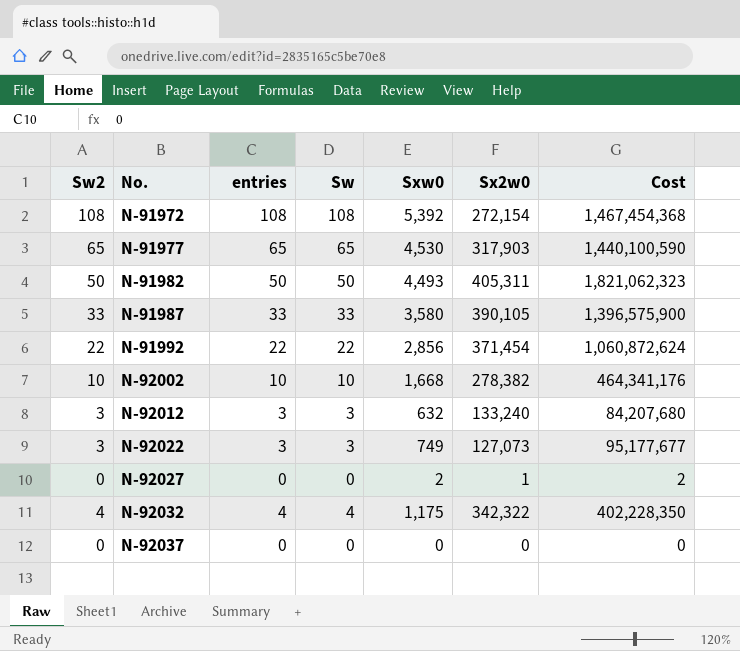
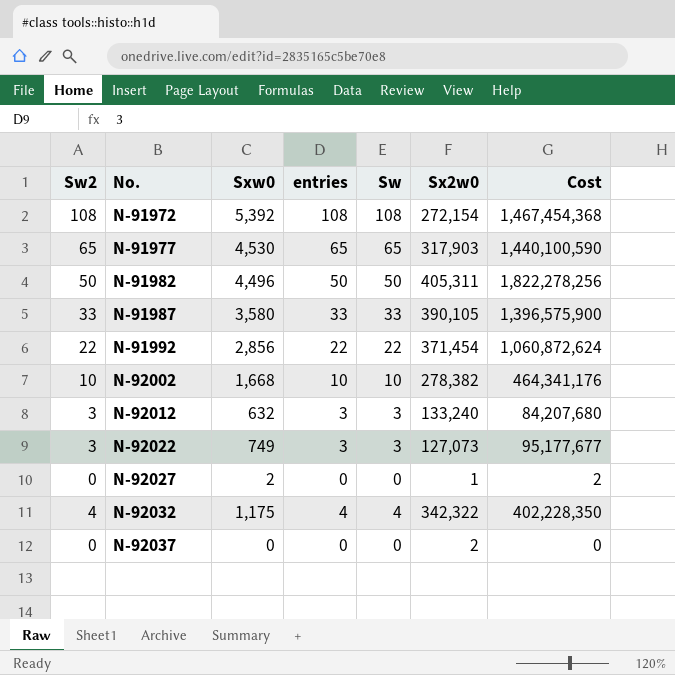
column Sxw0 | position: 5 -> 3
N-91982 | Sxw0: 4,493 -> 4,496
N-91982 | Cost: 1,821,062,323 -> 1,822,278,256
N-92037 | Sx2w0: 0 -> 2

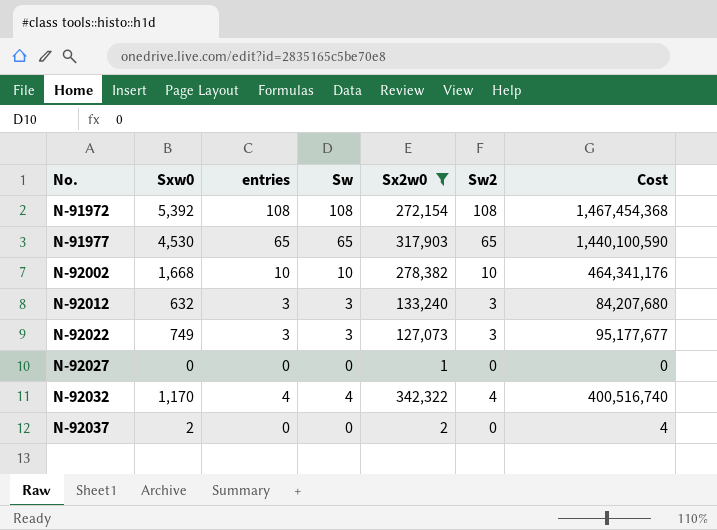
filter: none -> Sx2w0 <= 342,322
column Sw2 | position: 1 -> 6
N-92027 | Sxw0: 2 -> 0
N-92027 | Cost: 2 -> 0
N-92032 | Sxw0: 1,175 -> 1,170
N-92032 | Cost: 402,228,350 -> 400,516,740
N-92037 | Sxw0: 0 -> 2
N-92037 | Cost: 0 -> 4

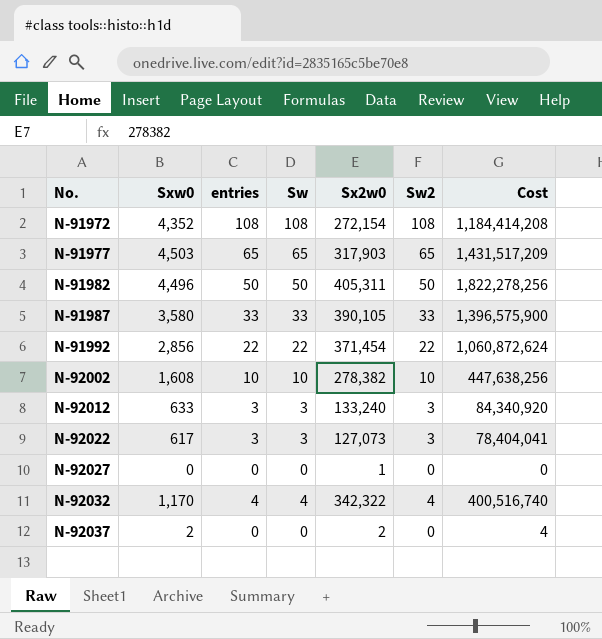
filter: Sx2w0 <= 342,322 -> none
N-91972 | Sxw0: 5,392 -> 4,352
N-91972 | Cost: 1,467,454,368 -> 1,184,414,208
N-91977 | Sxw0: 4,530 -> 4,503
N-91977 | Cost: 1,440,100,590 -> 1,431,517,209
N-92002 | Sxw0: 1,668 -> 1,608
N-92002 | Cost: 464,341,176 -> 447,638,256
N-92012 | Sxw0: 632 -> 633
N-92012 | Cost: 84,207,680 -> 84,340,920
N-92022 | Sxw0: 749 -> 617
N-92022 | Cost: 95,177,677 -> 78,404,041

